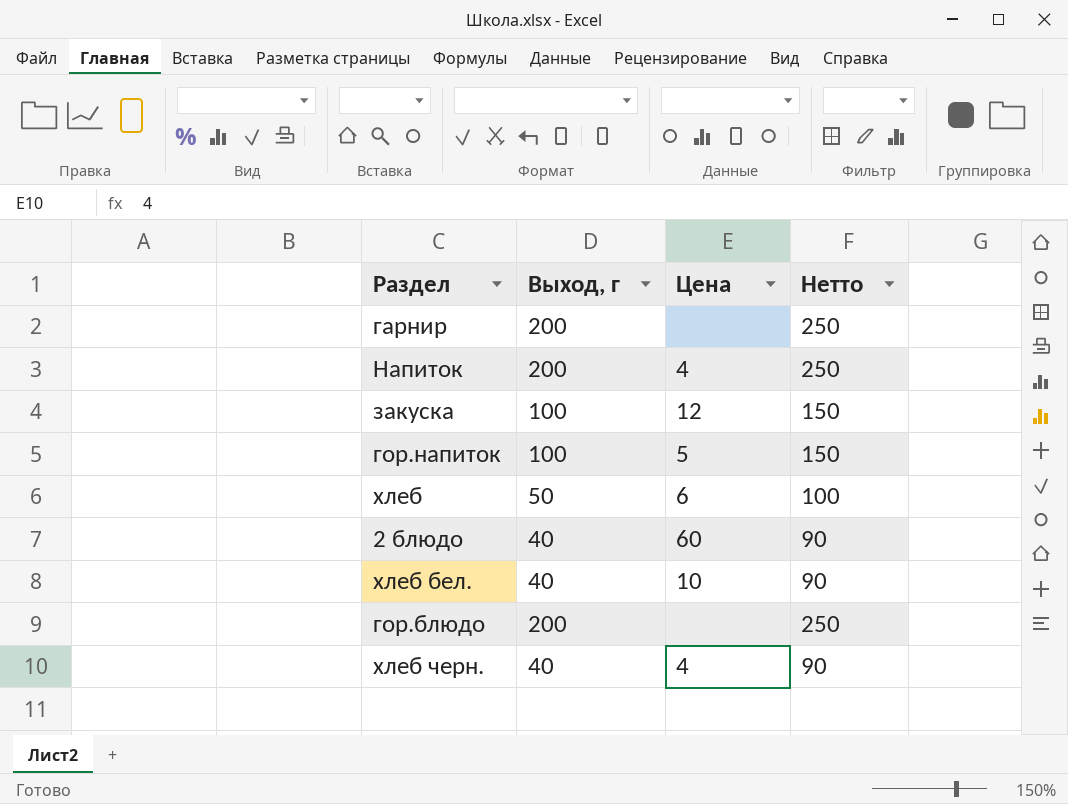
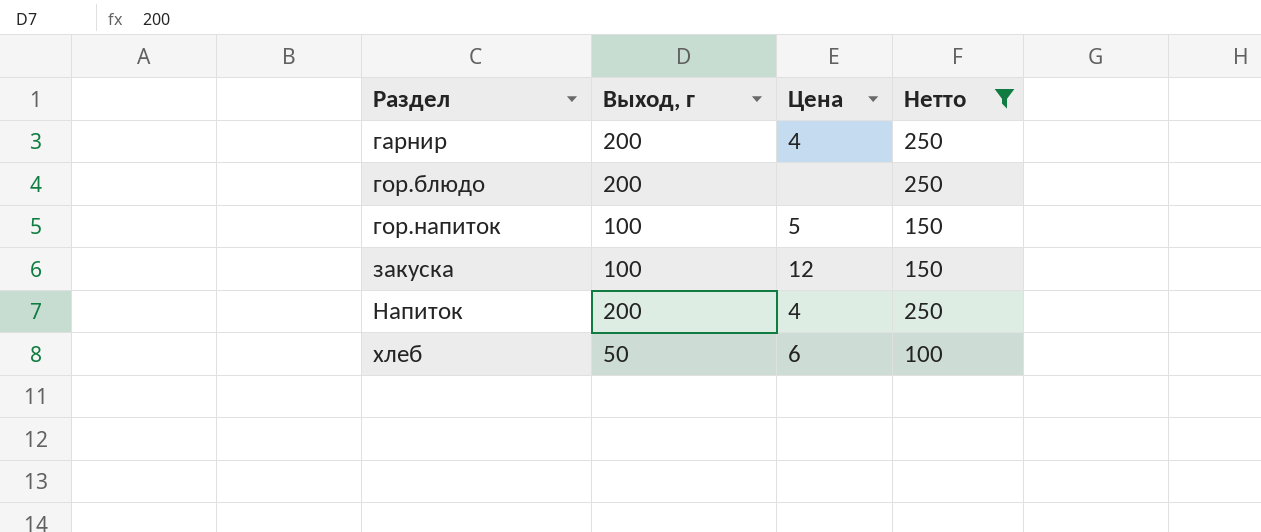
filter: none -> Нетто != 90
row order: none -> Раздел ascending
гарнир | Цена: none -> 4

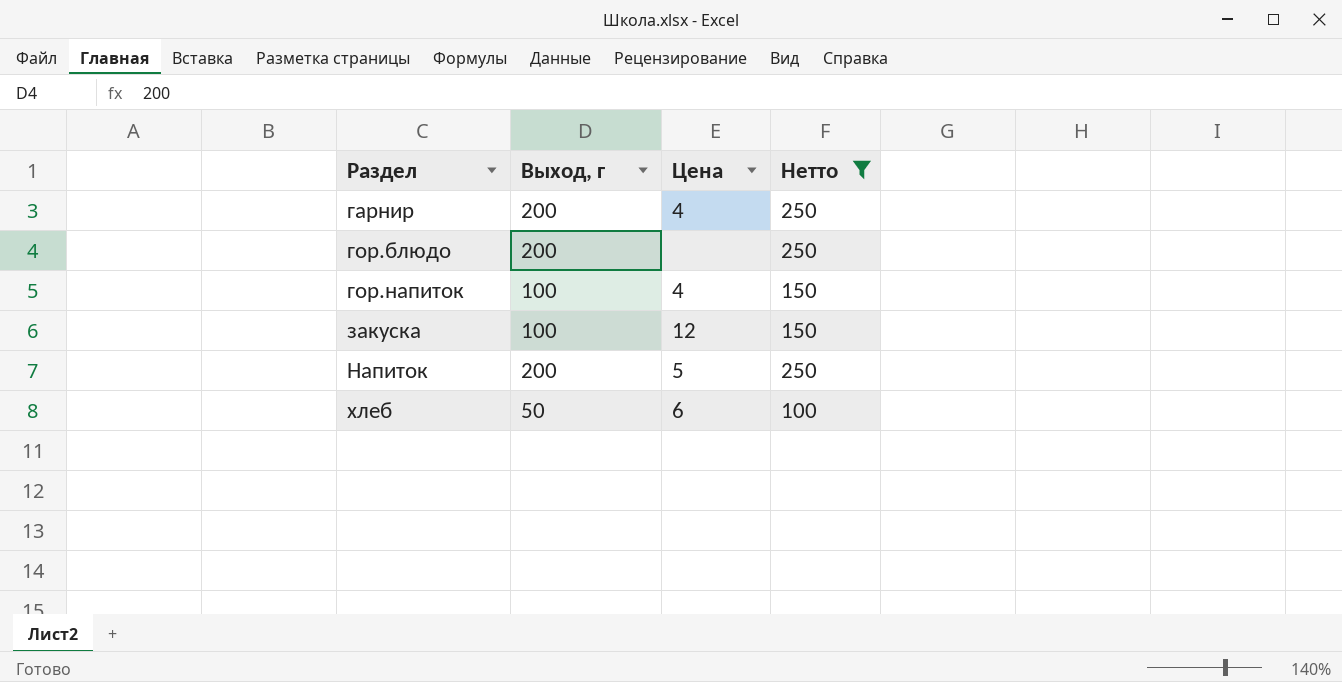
гор.напиток | Цена: 5 -> 4
Напиток | Цена: 4 -> 5

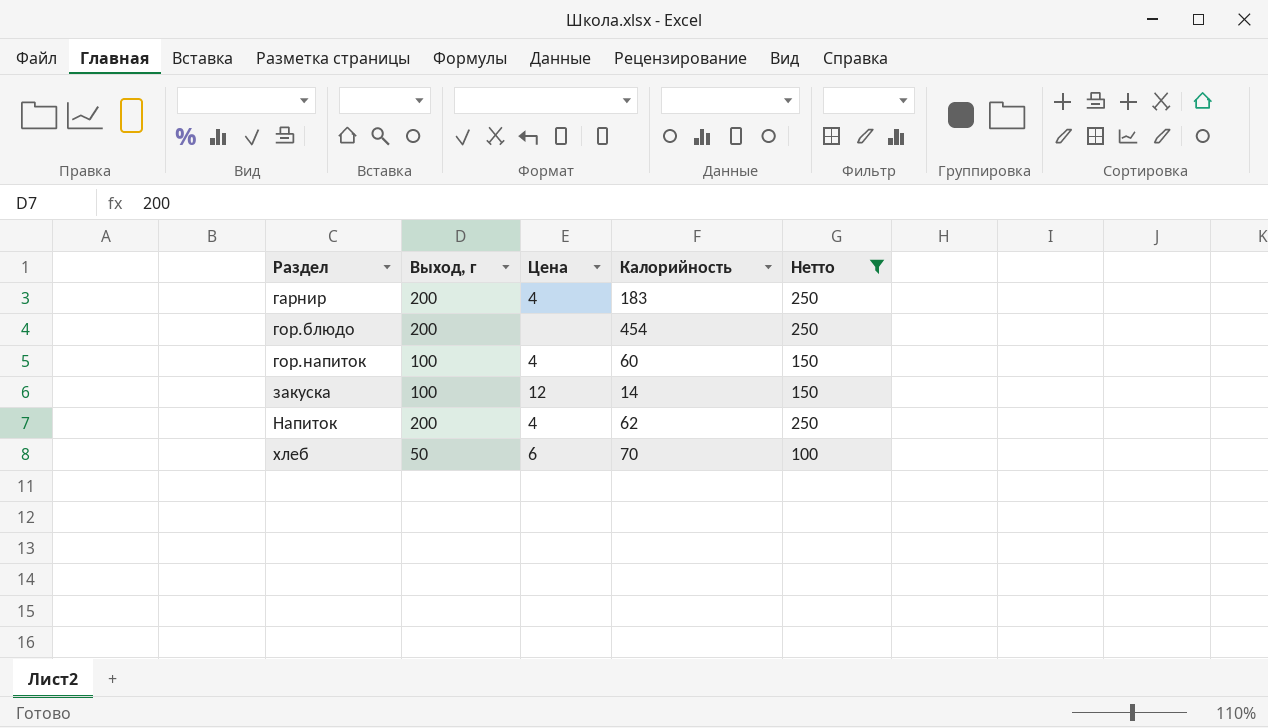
column Калорийность | position: none -> 4
Напиток | Цена: 5 -> 4

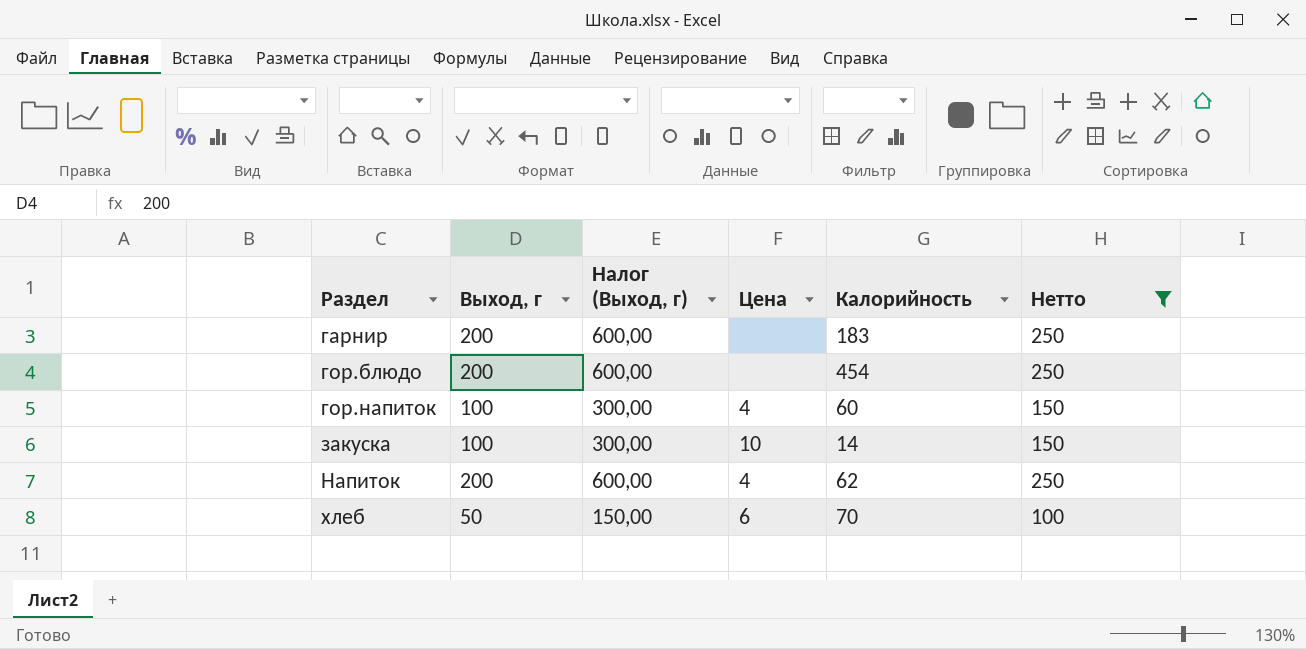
column Налог (Выход, г) | formula: none -> [Выход, г] * 3
гарнир | Цена: 4 -> none
закуска | Цена: 12 -> 10

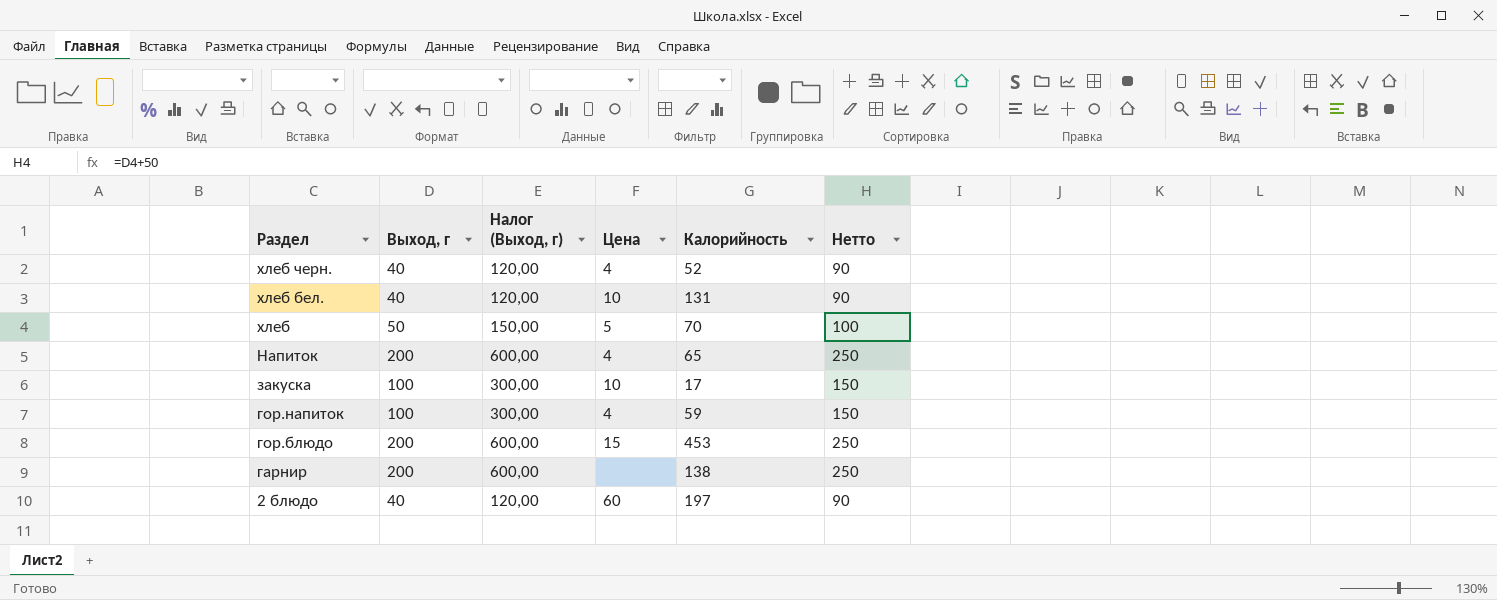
filter: Нетто != 90 -> none
row order: Раздел ascending -> Раздел descending
хлеб | Цена: 6 -> 5
Напиток | Калорийность: 62 -> 65
закуска | Калорийность: 14 -> 17
гор.напиток | Калорийность: 60 -> 59
гор.блюдо | Цена: none -> 15
гор.блюдо | Калорийность: 454 -> 453
гарнир | Калорийность: 183 -> 138

